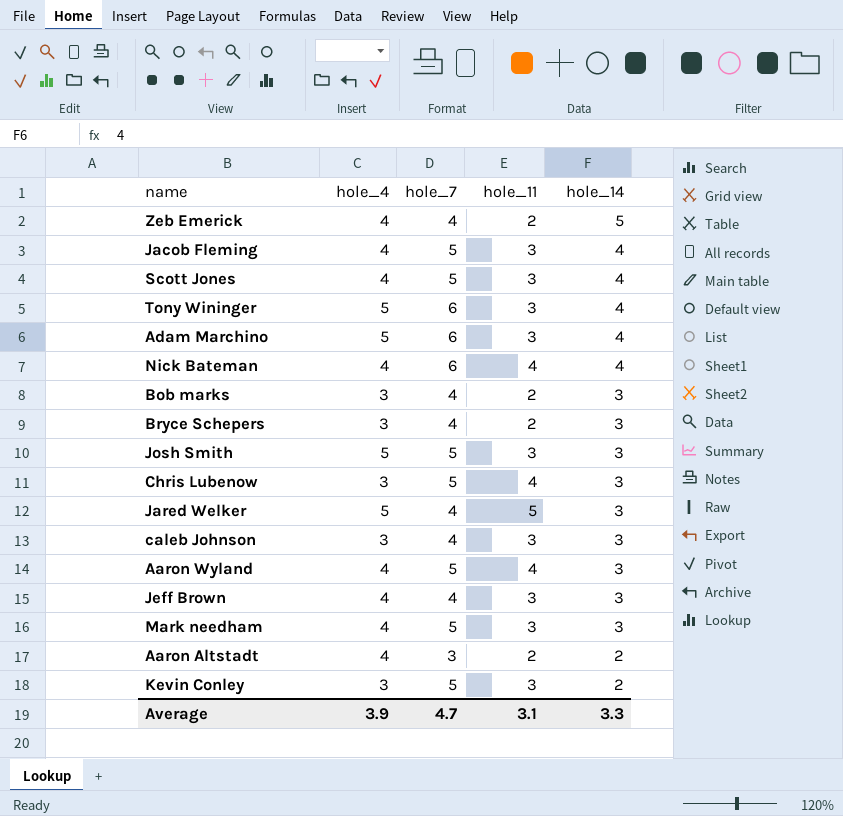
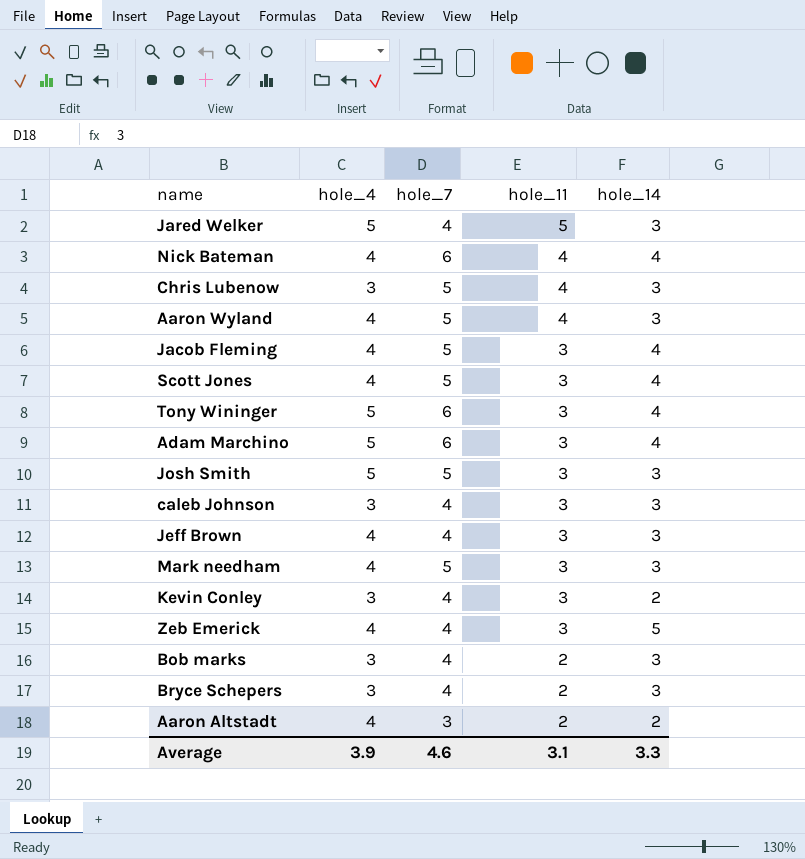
row order: hole_14 descending -> hole_11 descending
Kevin Conley | hole_7: 5 -> 4
Zeb Emerick | hole_11: 2 -> 3
Average | hole_7: 4.7 -> 4.6

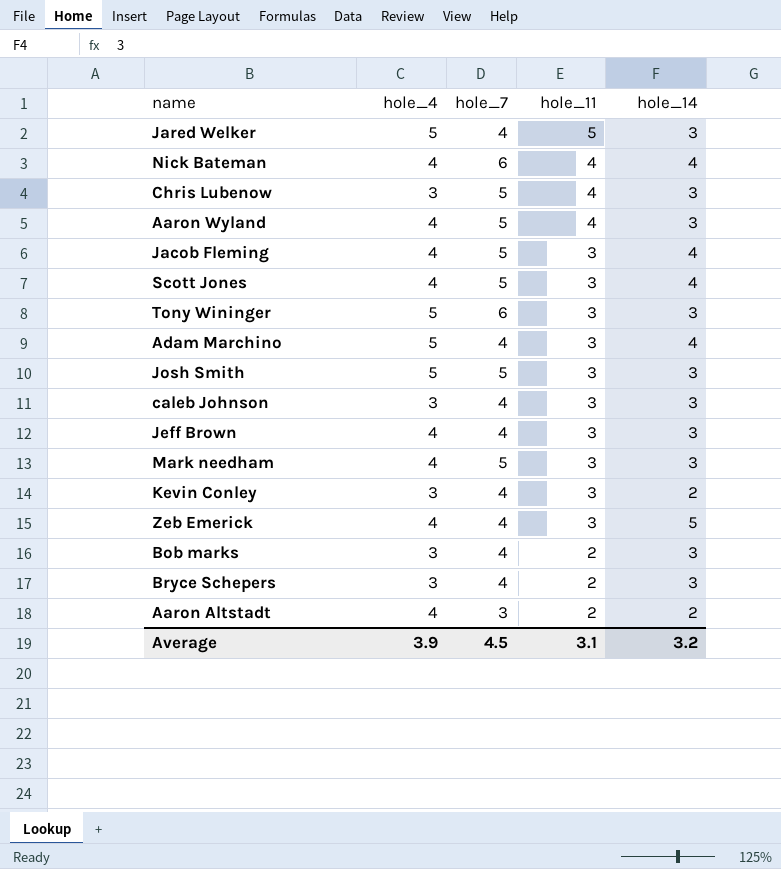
Tony Wininger | hole_14: 4 -> 3
Adam Marchino | hole_7: 6 -> 4
Average | hole_7: 4.6 -> 4.5
Average | hole_14: 3.3 -> 3.2

